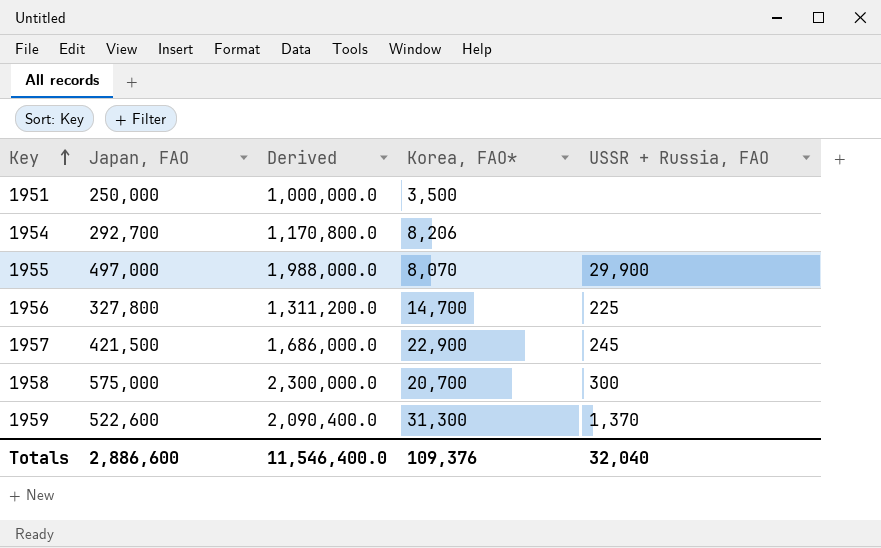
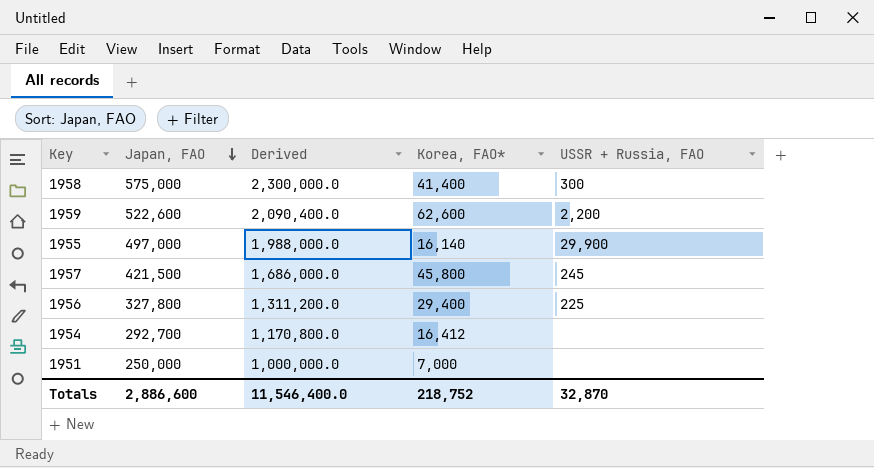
row order: Key ascending -> Japan, FAO descending
1958 | Korea, FAO*: 20,700 -> 41,400
1959 | Korea, FAO*: 31,300 -> 62,600
1959 | USSR + Russia, FAO: 1,370 -> 2,200
1955 | Korea, FAO*: 8,070 -> 16,140
1957 | Korea, FAO*: 22,900 -> 45,800
1956 | Korea, FAO*: 14,700 -> 29,400
1954 | Korea, FAO*: 8,206 -> 16,412
1951 | Korea, FAO*: 3,500 -> 7,000
Totals | Korea, FAO*: 109,376 -> 218,752
Totals | USSR + Russia, FAO: 32,040 -> 32,870

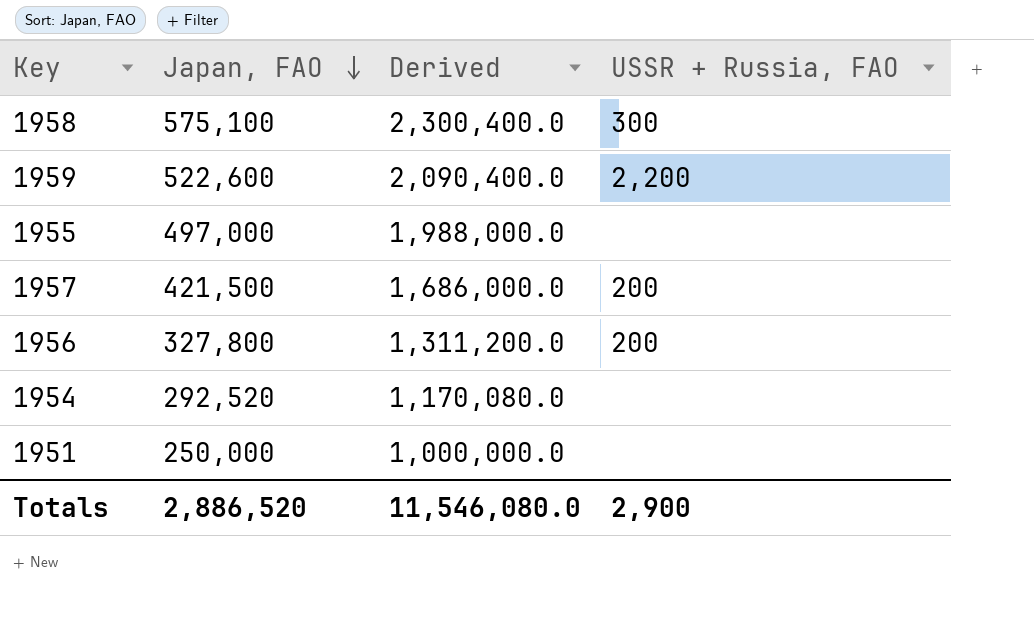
column Korea, FAO* | position: 4 -> none
1958 | Japan, FAO: 575,000 -> 575,100
1958 | Derived: 2,300,000.0 -> 2,300,400.0
1955 | USSR + Russia, FAO: 29,900 -> none
1957 | USSR + Russia, FAO: 245 -> 200
1956 | USSR + Russia, FAO: 225 -> 200
1954 | Japan, FAO: 292,700 -> 292,520
1954 | Derived: 1,170,800.0 -> 1,170,080.0
Totals | Japan, FAO: 2,886,600 -> 2,886,520
Totals | Derived: 11,546,400.0 -> 11,546,080.0
Totals | USSR + Russia, FAO: 32,870 -> 2,900

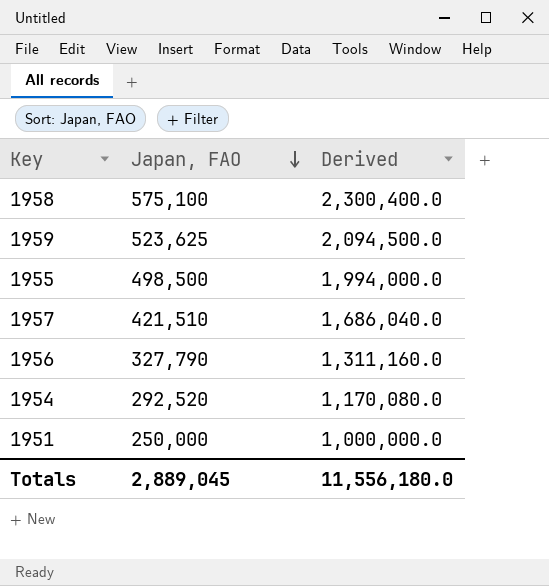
column USSR + Russia, FAO | position: 4 -> none
1959 | Japan, FAO: 522,600 -> 523,625
1959 | Derived: 2,090,400.0 -> 2,094,500.0
1955 | Japan, FAO: 497,000 -> 498,500
1955 | Derived: 1,988,000.0 -> 1,994,000.0
1957 | Japan, FAO: 421,500 -> 421,510
1957 | Derived: 1,686,000.0 -> 1,686,040.0
1956 | Japan, FAO: 327,800 -> 327,790
1956 | Derived: 1,311,200.0 -> 1,311,160.0
Totals | Japan, FAO: 2,886,520 -> 2,889,045
Totals | Derived: 11,546,080.0 -> 11,556,180.0

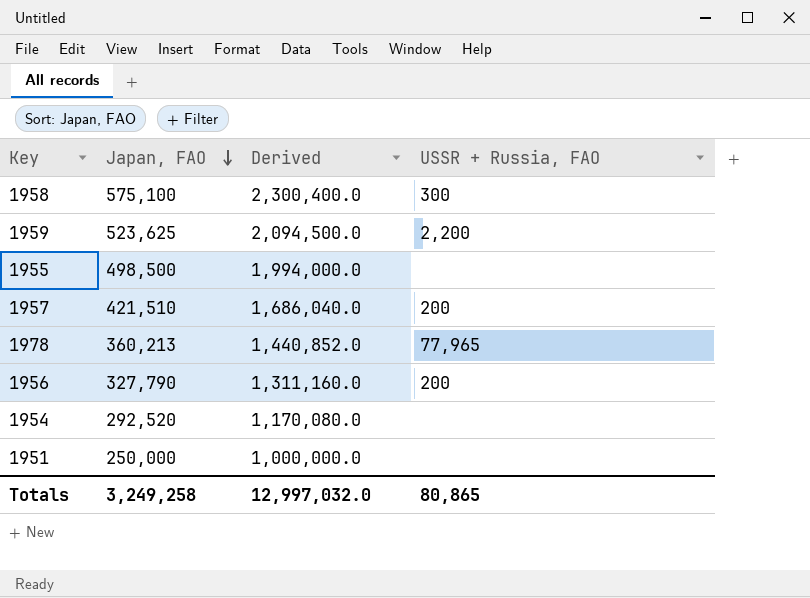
column USSR + Russia, FAO | position: none -> 4
row 1978: none -> 360,213 | 1,440,852.0 | 77,965
Totals | Japan, FAO: 2,889,045 -> 3,249,258
Totals | Derived: 11,556,180.0 -> 12,997,032.0

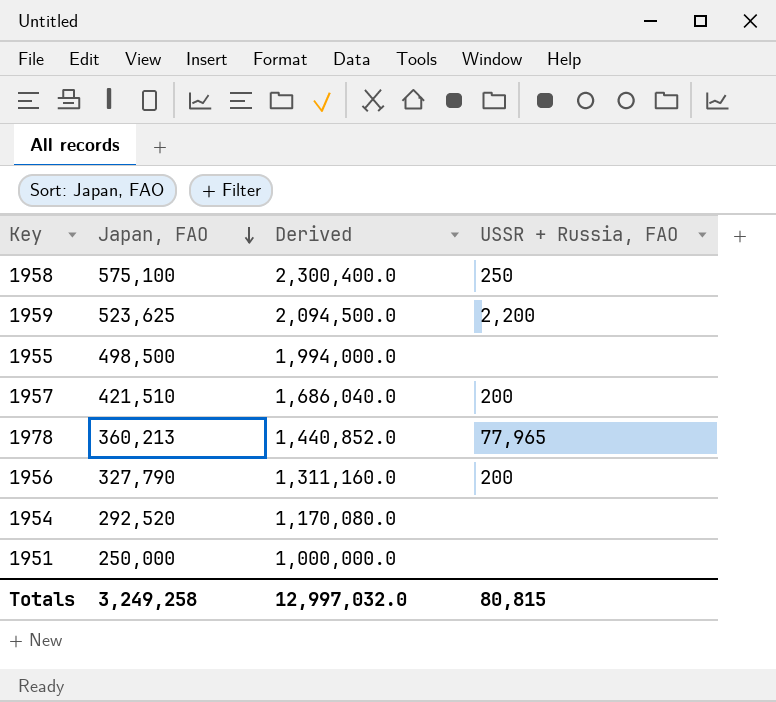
1958 | USSR + Russia, FAO: 300 -> 250
Totals | USSR + Russia, FAO: 80,865 -> 80,815

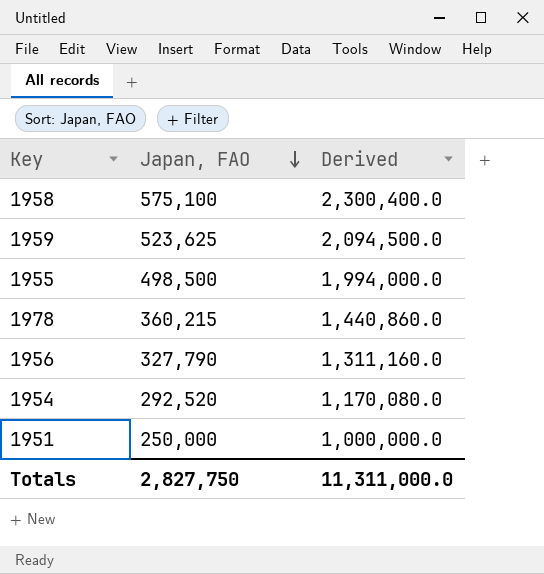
column USSR + Russia, FAO | position: 4 -> none
row 1957: 421,510 | 1,686,040.0 | 200 -> none
1978 | Japan, FAO: 360,213 -> 360,215
1978 | Derived: 1,440,852.0 -> 1,440,860.0
Totals | Japan, FAO: 3,249,258 -> 2,827,750
Totals | Derived: 12,997,032.0 -> 11,311,000.0

